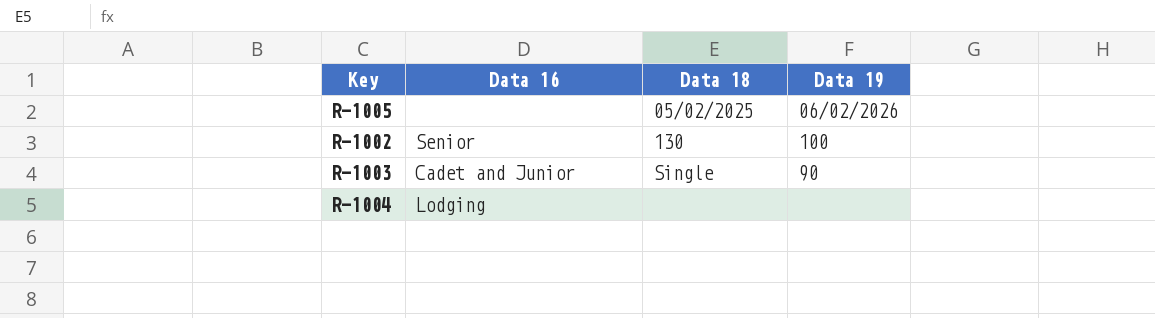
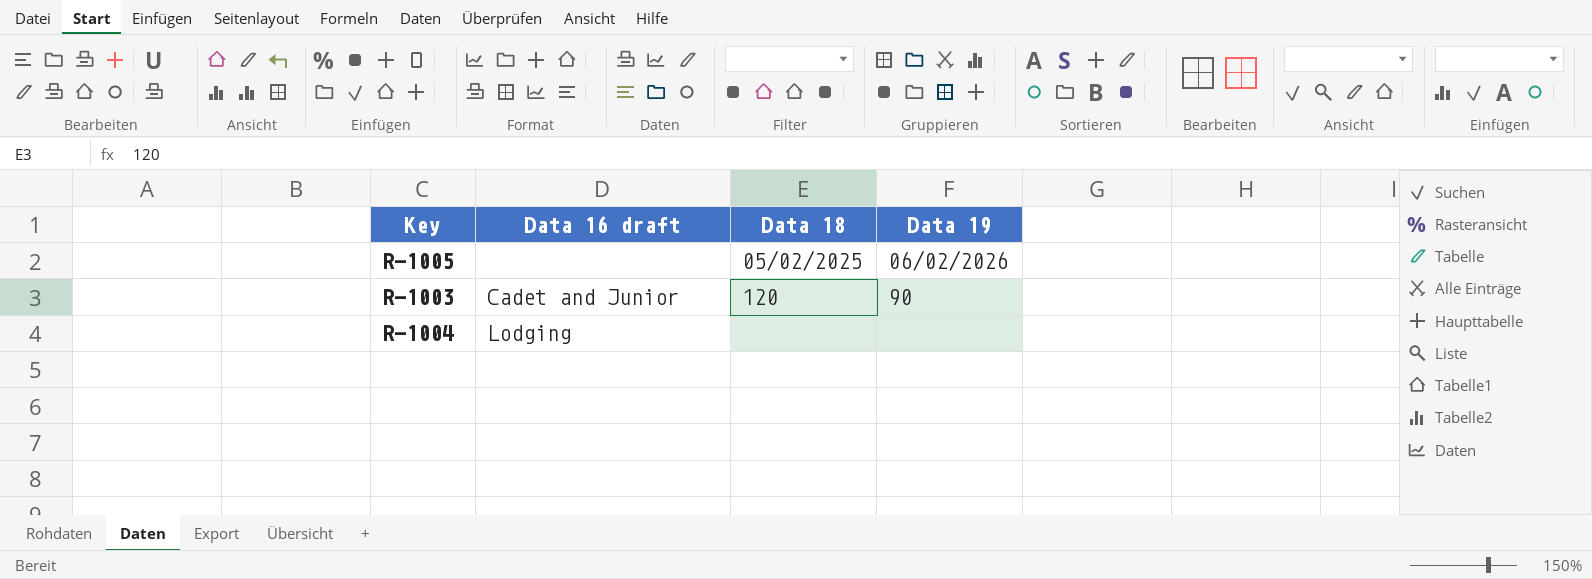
column name: Data 16 -> Data 16 draft
row R-1002: Senior | 130 | 100 -> none
R-1003 | Data 18: Single -> 120

